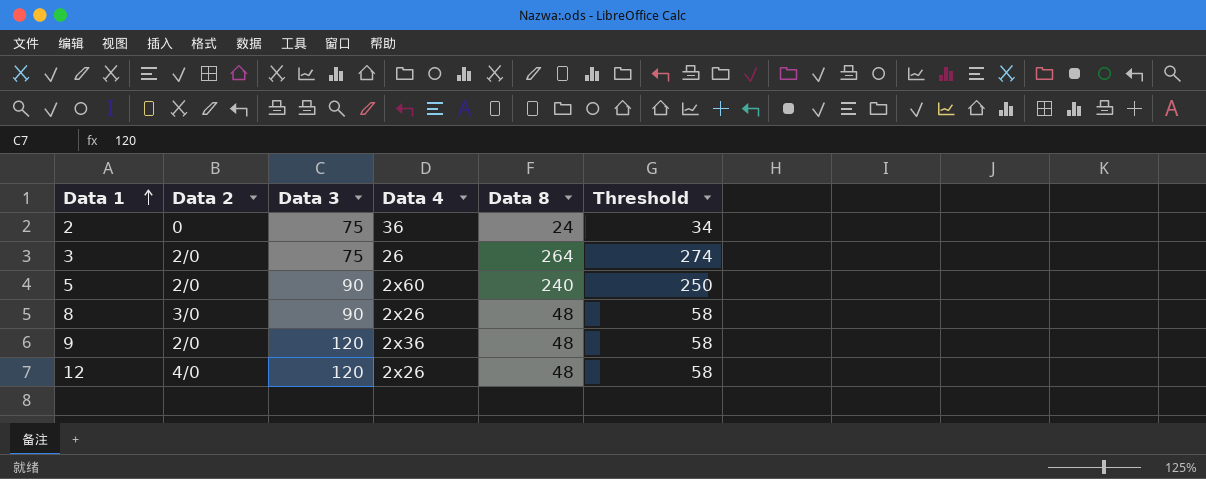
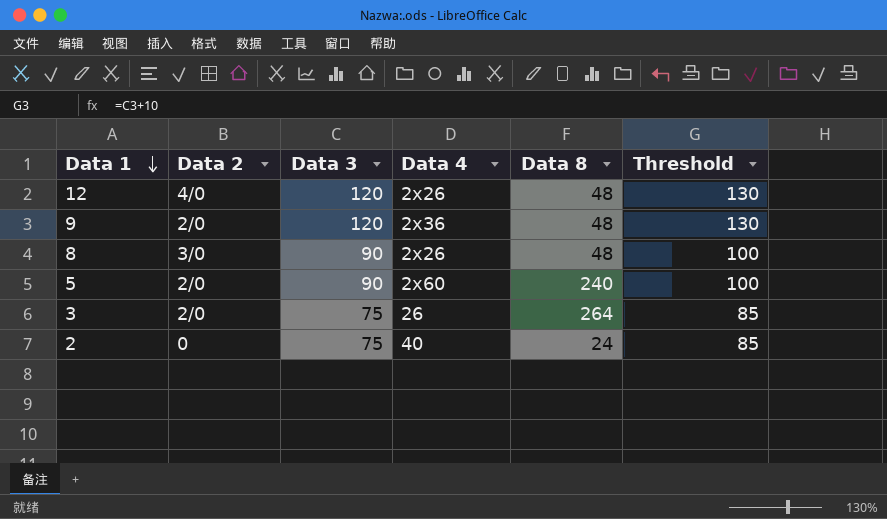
row order: Data 1 ascending -> Data 1 descending
column Threshold | formula: [Data 8] + 10 -> [Data 3] + 10
2 | Data 4: 36 -> 40

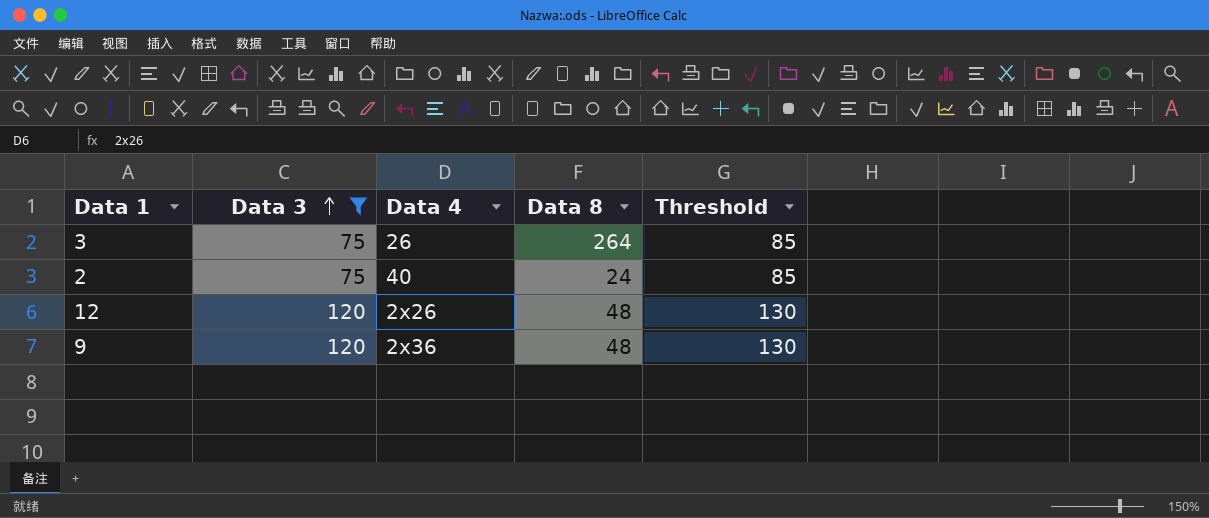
filter: none -> Data 3 != 90
row order: Data 1 descending -> Data 3 ascending
column Data 2 | position: 2 -> none

